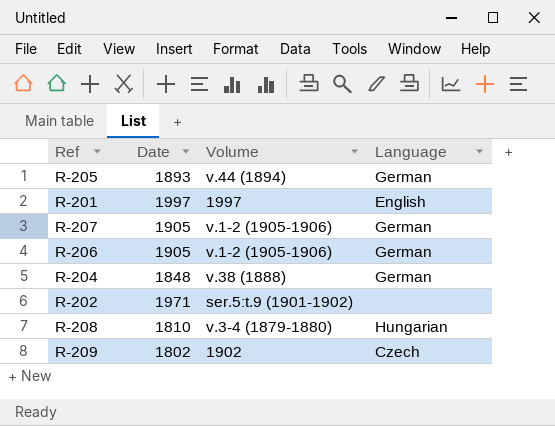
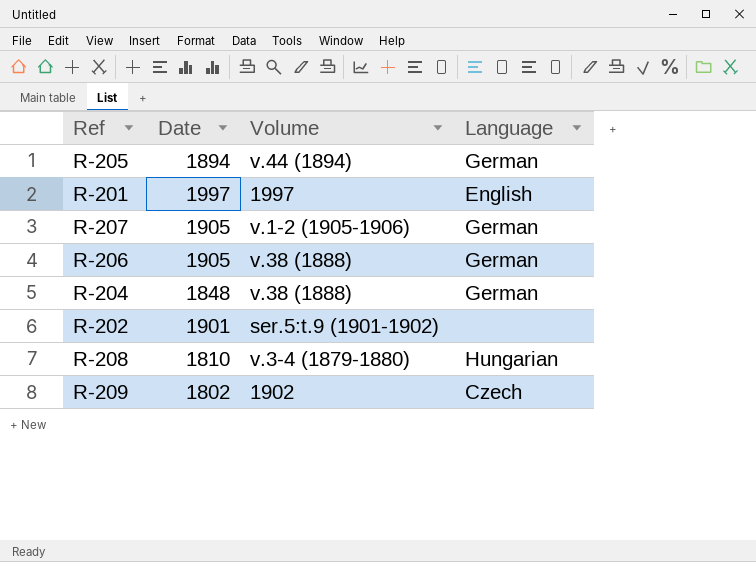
R-205 | Date: 1893 -> 1894
R-206 | Volume: v.1-2 (1905-1906) -> v.38 (1888)
R-202 | Date: 1971 -> 1901

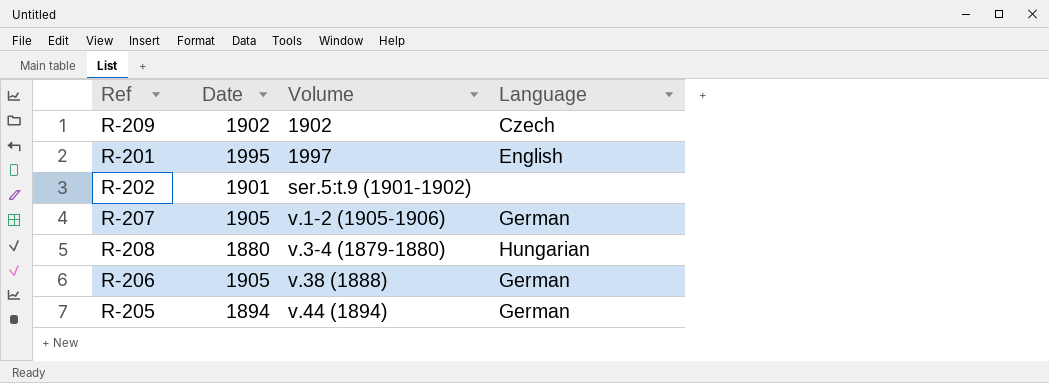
row order: none -> Volume ascending
row R-204: 1848 | v.38 (1888) | German -> none
R-209 | Date: 1802 -> 1902
R-201 | Date: 1997 -> 1995
R-208 | Date: 1810 -> 1880

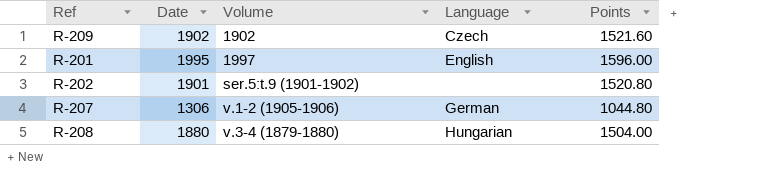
column Points | formula: none -> [Date] * 0.8
row R-206: 1905 | v.38 (1888) | German -> none
row R-205: 1894 | v.44 (1894) | German -> none
R-207 | Date: 1905 -> 1306

